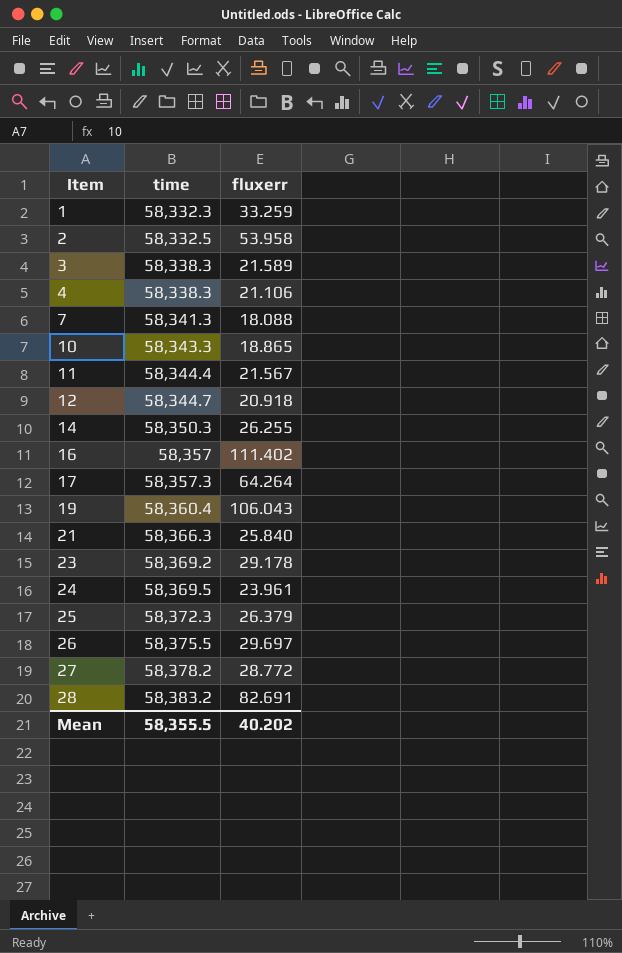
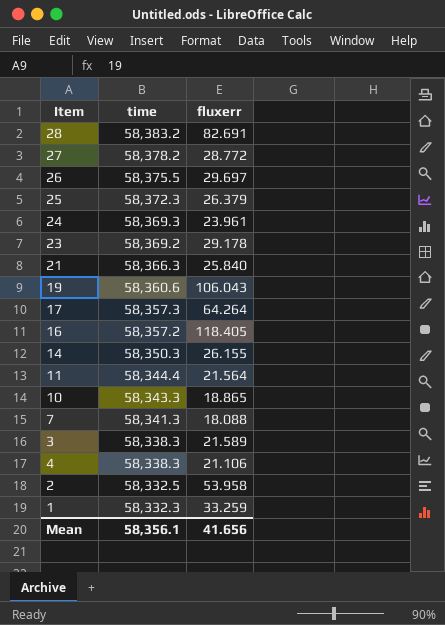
row order: Item ascending -> time descending
row 12: 58,344.7 | 20.918 -> none
24 | time: 58,369.5 -> 58,369.3
19 | time: 58,360.4 -> 58,360.6
16 | time: 58,357 -> 58,357.2
16 | fluxerr: 111.402 -> 118.405
14 | fluxerr: 26.255 -> 26.155
11 | fluxerr: 21.567 -> 21.564
Mean | time: 58,355.5 -> 58,356.1
Mean | fluxerr: 40.202 -> 41.656

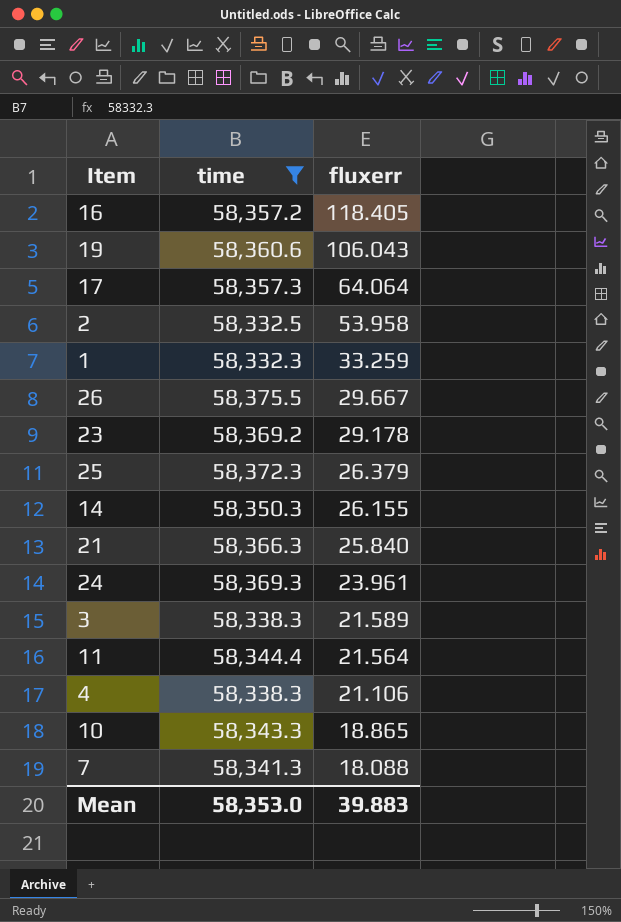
filter: none -> time <= 58,375.5
row order: time descending -> fluxerr descending
17 | fluxerr: 64.264 -> 64.064
26 | fluxerr: 29.697 -> 29.667
Mean | time: 58,356.1 -> 58,353.0
Mean | fluxerr: 41.656 -> 39.883

